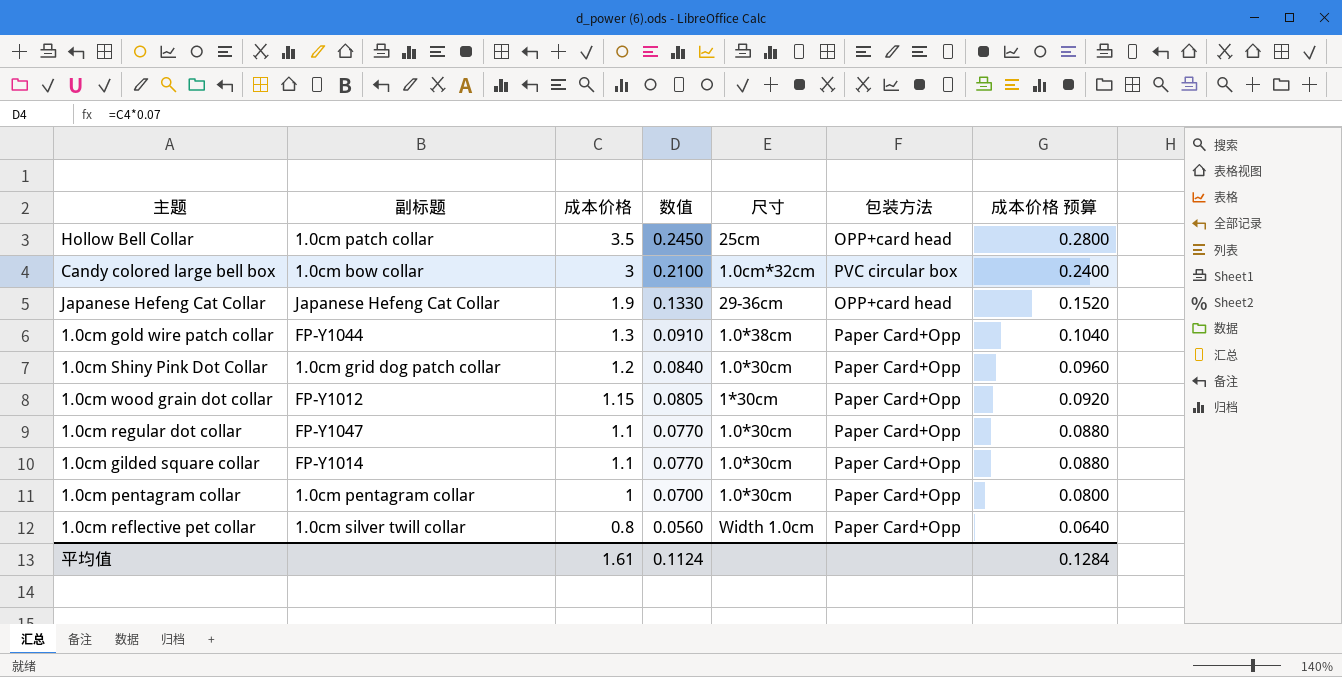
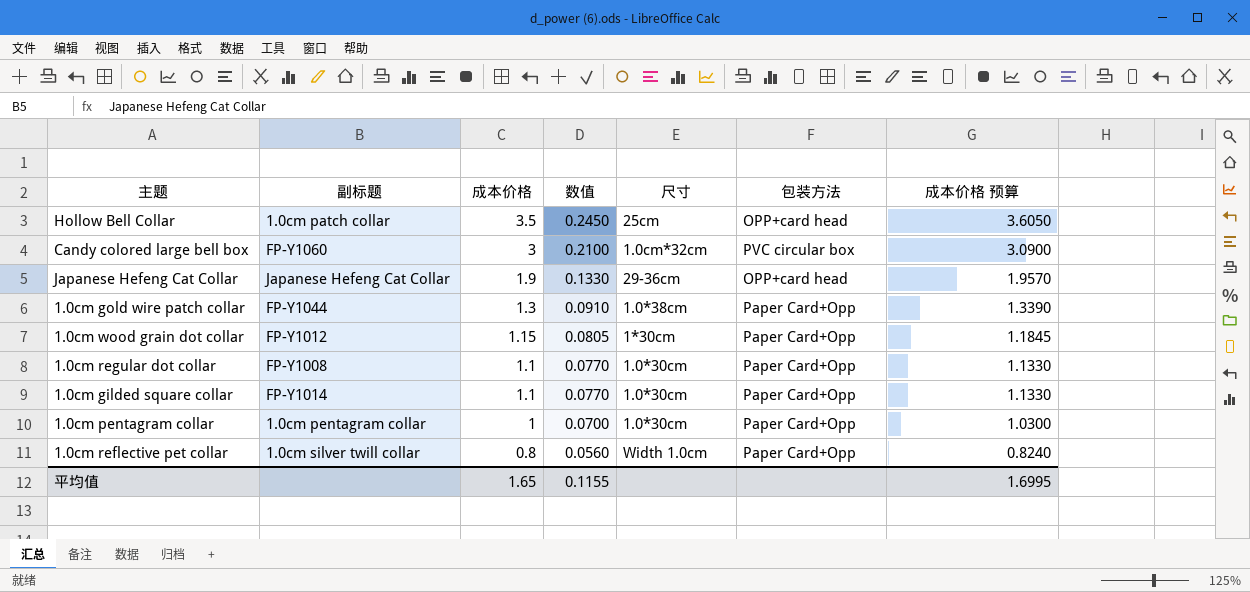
column 成本价格 预算 | formula: [成本价格] * 0.08 -> [成本价格] * 1.03
row 1.0cm Shiny Pink Dot Collar: 1.0cm grid dog patch collar | 1.2 | 0.0840 | 1.0*30cm | Paper Card+Opp | 0.0960 -> none
Candy colored large bell box | 副标题: 1.0cm bow collar -> FP-Y1060
1.0cm regular dot collar | 副标题: FP-Y1047 -> FP-Y1008
平均值 | 成本价格: 1.61 -> 1.65
平均值 | 数值: 0.1124 -> 0.1155
平均值 | 成本价格 预算: 0.1284 -> 1.6995

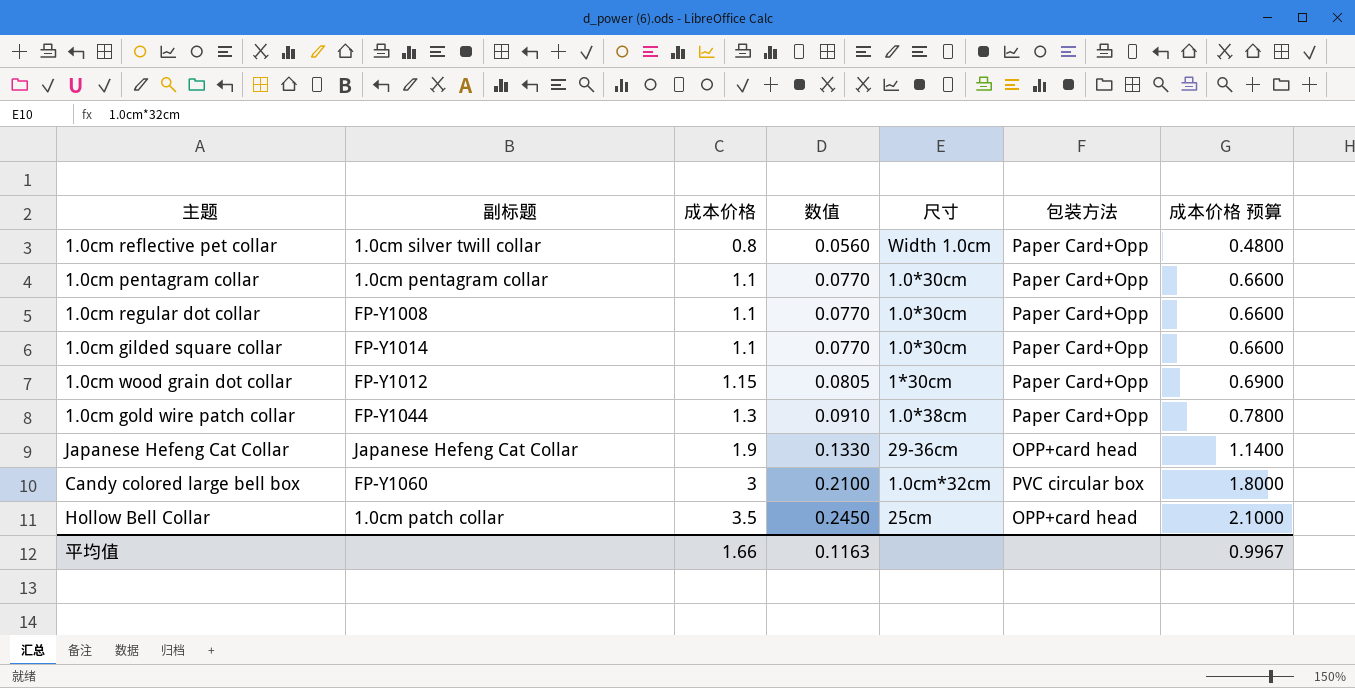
row order: 成本价格 descending -> 成本价格 ascending
column 成本价格 预算 | formula: [成本价格] * 1.03 -> [成本价格] * 0.6
1.0cm pentagram collar | 成本价格: 1 -> 1.1
1.0cm pentagram collar | 数值: 0.0700 -> 0.0770
平均值 | 成本价格: 1.65 -> 1.66
平均值 | 数值: 0.1155 -> 0.1163
平均值 | 成本价格 预算: 1.6995 -> 0.9967

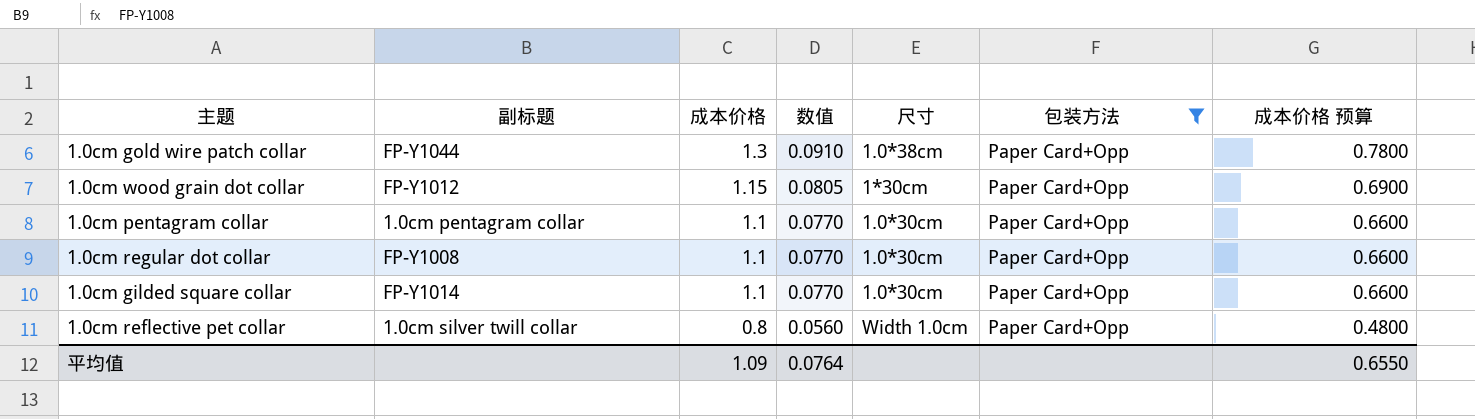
filter: none -> 包装方法 = Paper Card+Opp
row order: 成本价格 ascending -> 成本价格 descending
平均值 | 成本价格: 1.66 -> 1.09
平均值 | 数值: 0.1163 -> 0.0764
平均值 | 成本价格 预算: 0.9967 -> 0.6550

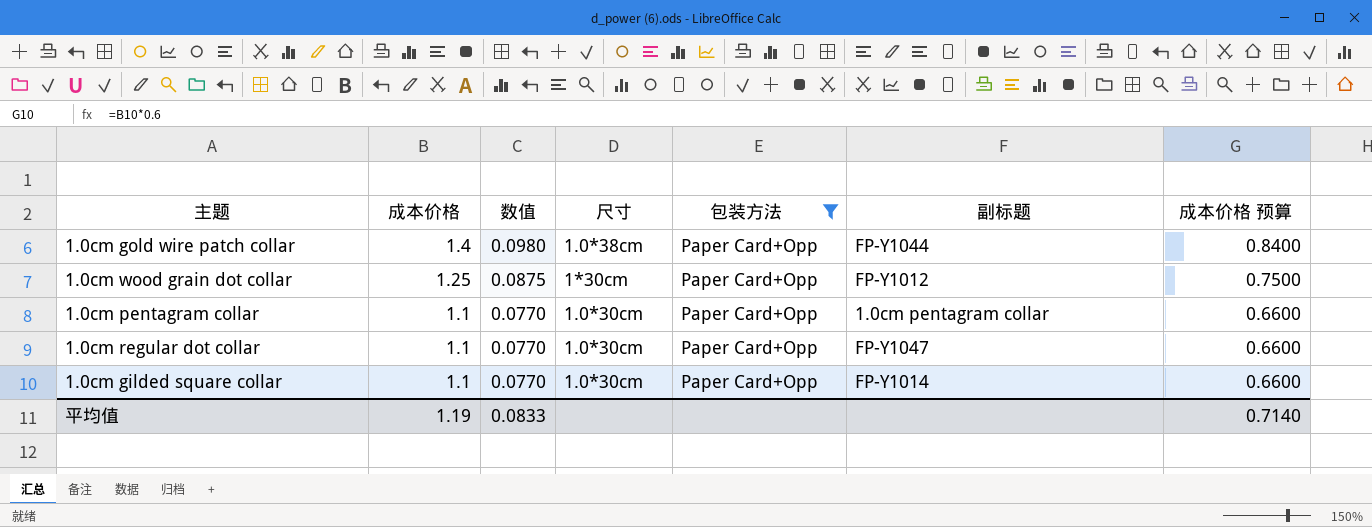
column 副标题 | position: 2 -> 6
row 1.0cm reflective pet collar: 1.0cm silver twill collar | 0.8 | 0.0560 | Width 1.0cm | Paper Card+Opp | 0.4800 -> none
1.0cm gold wire patch collar | 成本价格: 1.3 -> 1.4
1.0cm gold wire patch collar | 数值: 0.0910 -> 0.0980
1.0cm gold wire patch collar | 成本价格 预算: 0.7800 -> 0.8400
1.0cm wood grain dot collar | 成本价格: 1.15 -> 1.25
1.0cm wood grain dot collar | 数值: 0.0805 -> 0.0875
1.0cm wood grain dot collar | 成本价格 预算: 0.6900 -> 0.7500
1.0cm regular dot collar | 副标题: FP-Y1008 -> FP-Y1047
平均值 | 成本价格: 1.09 -> 1.19
平均值 | 数值: 0.0764 -> 0.0833
平均值 | 成本价格 预算: 0.6550 -> 0.7140

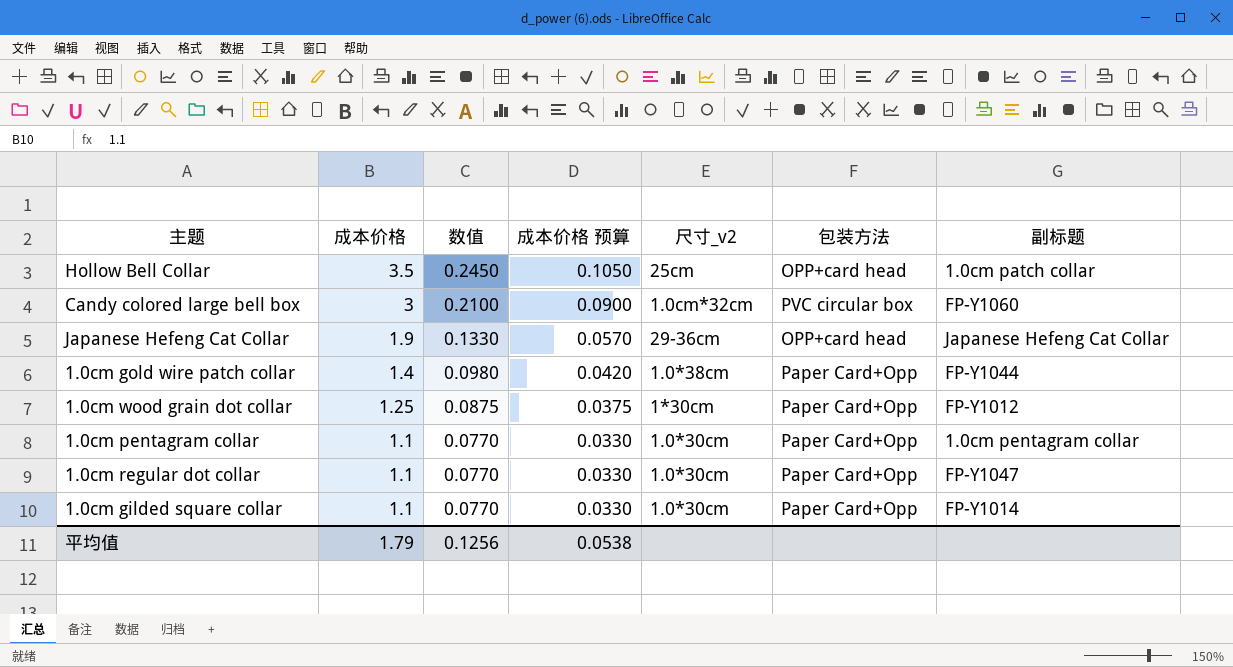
filter: 包装方法 = Paper Card+Opp -> none
column 成本价格 预算 | formula: [成本价格] * 0.6 -> [成本价格] * 0.03
column 成本价格 预算 | position: 7 -> 4
column name: 尺寸 -> 尺寸_v2
平均值 | 成本价格: 1.19 -> 1.79
平均值 | 数值: 0.0833 -> 0.1256
平均值 | 成本价格 预算: 0.7140 -> 0.0538

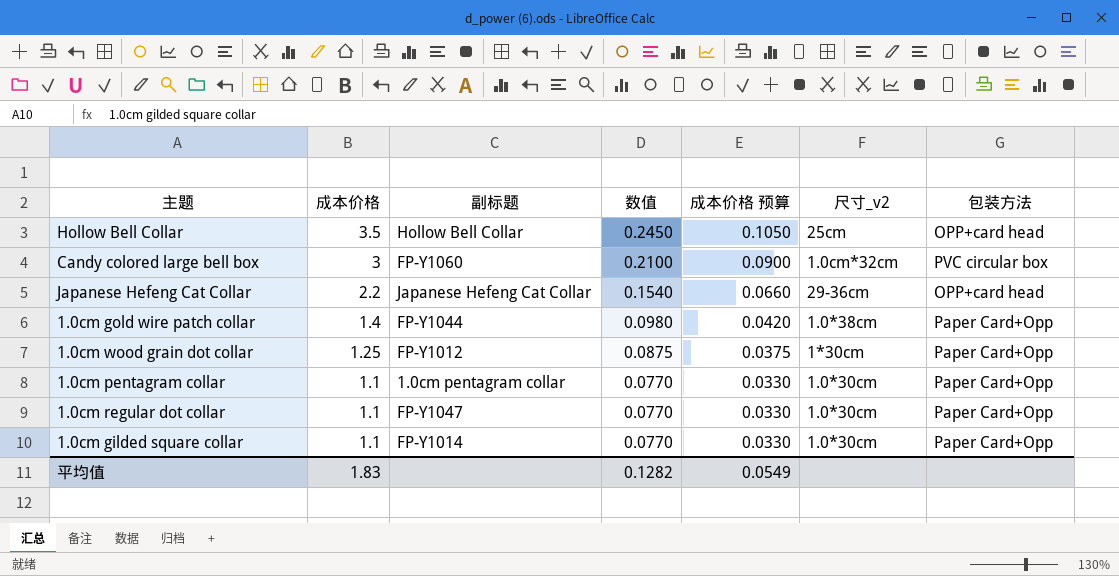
column 副标题 | position: 7 -> 3
Hollow Bell Collar | 副标题: 1.0cm patch collar -> Hollow Bell Collar
Japanese Hefeng Cat Collar | 成本价格: 1.9 -> 2.2
Japanese Hefeng Cat Collar | 数值: 0.1330 -> 0.1540
Japanese Hefeng Cat Collar | 成本价格 预算: 0.0570 -> 0.0660
平均值 | 成本价格: 1.79 -> 1.83
平均值 | 数值: 0.1256 -> 0.1282
平均值 | 成本价格 预算: 0.0538 -> 0.0549

